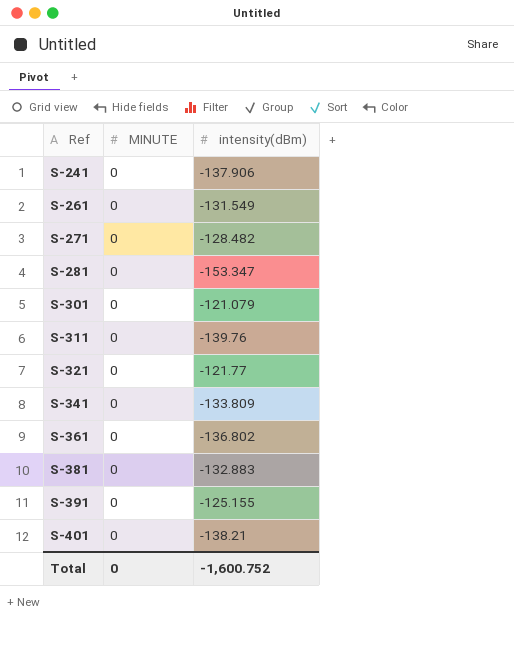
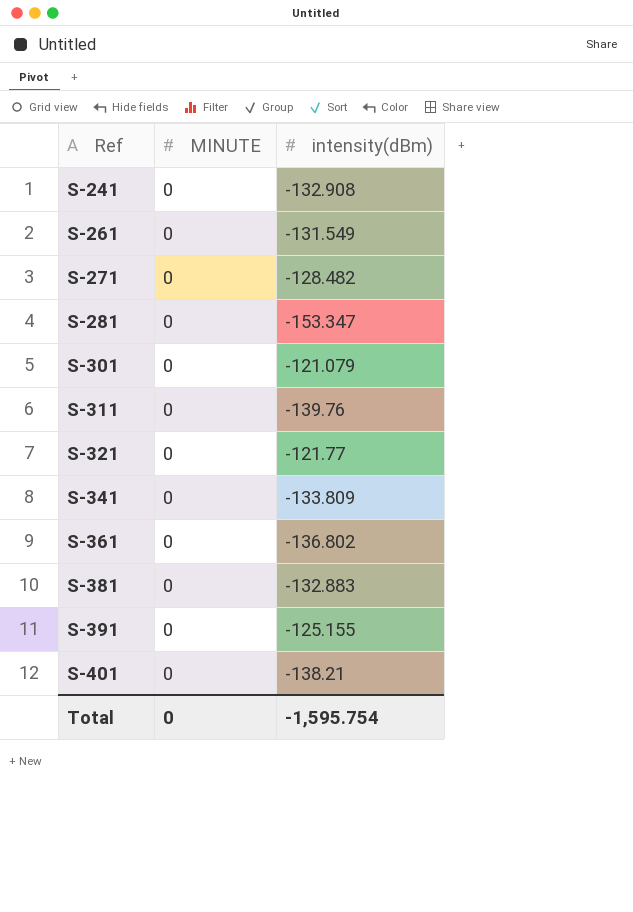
S-241 | intensity(dBm): -137.906 -> -132.908
Total | intensity(dBm): -1,600.752 -> -1,595.754

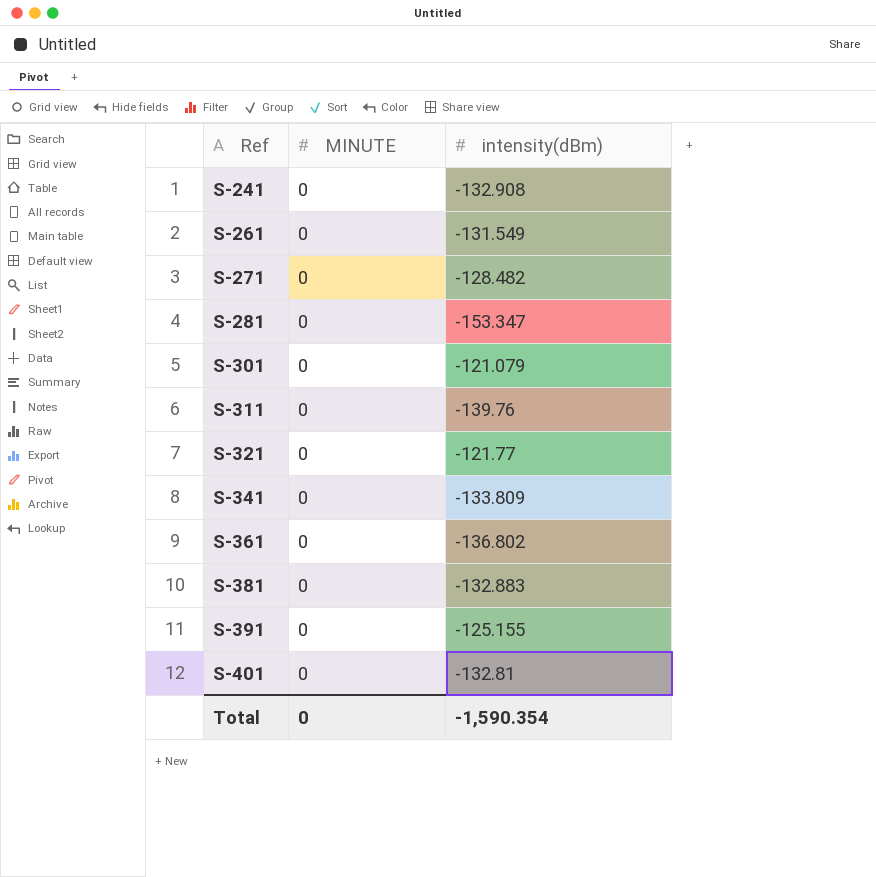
S-401 | intensity(dBm): -138.21 -> -132.81
Total | intensity(dBm): -1,595.754 -> -1,590.354

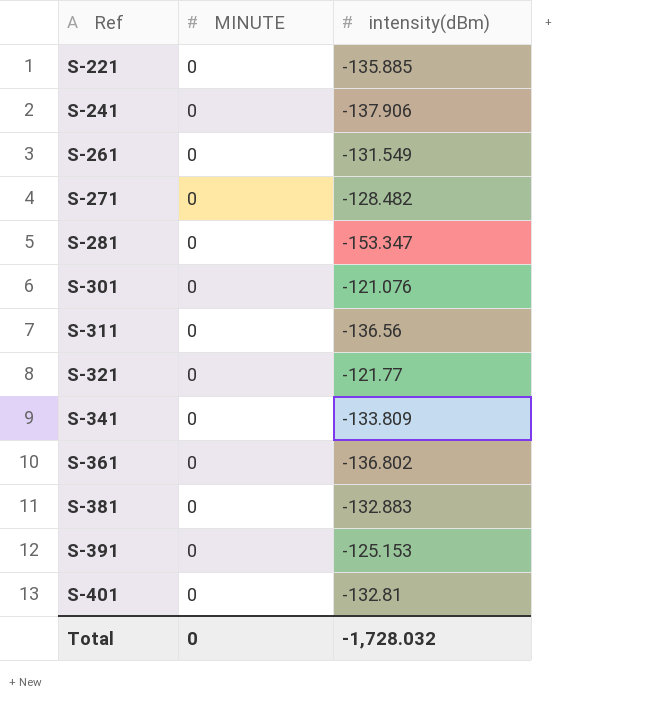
row S-221: none -> 0 | -135.885
S-241 | intensity(dBm): -132.908 -> -137.906
S-301 | intensity(dBm): -121.079 -> -121.076
S-311 | intensity(dBm): -139.76 -> -136.56
S-391 | intensity(dBm): -125.155 -> -125.153
Total | intensity(dBm): -1,590.354 -> -1,728.032

